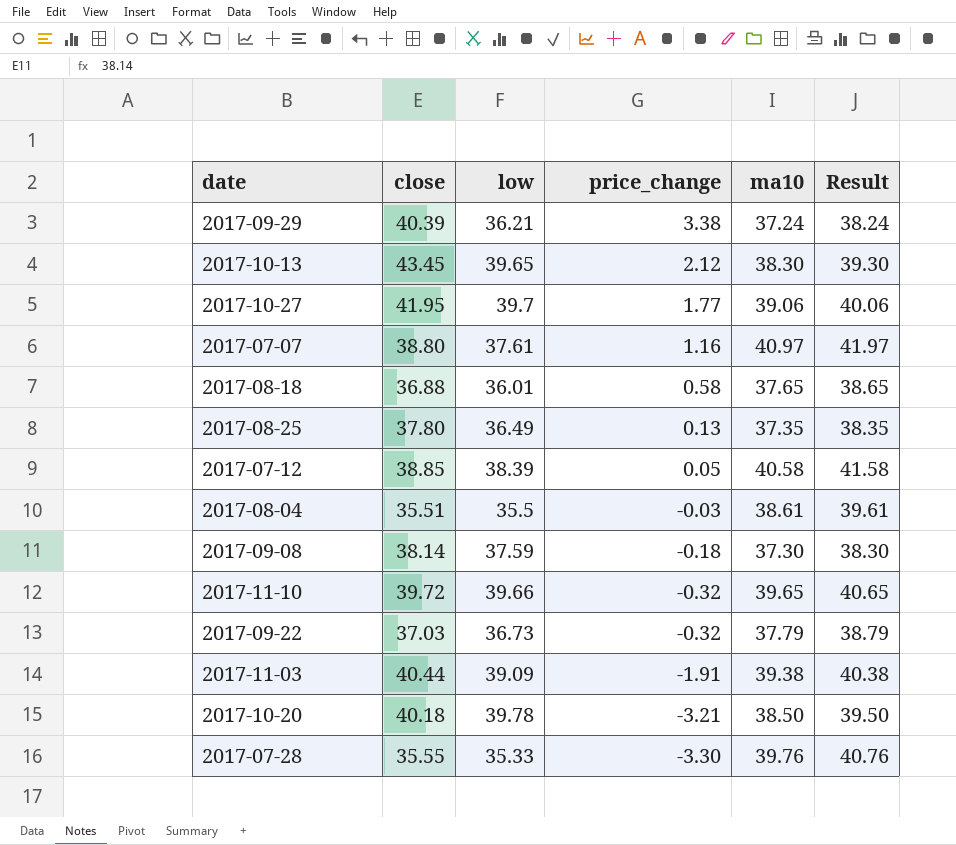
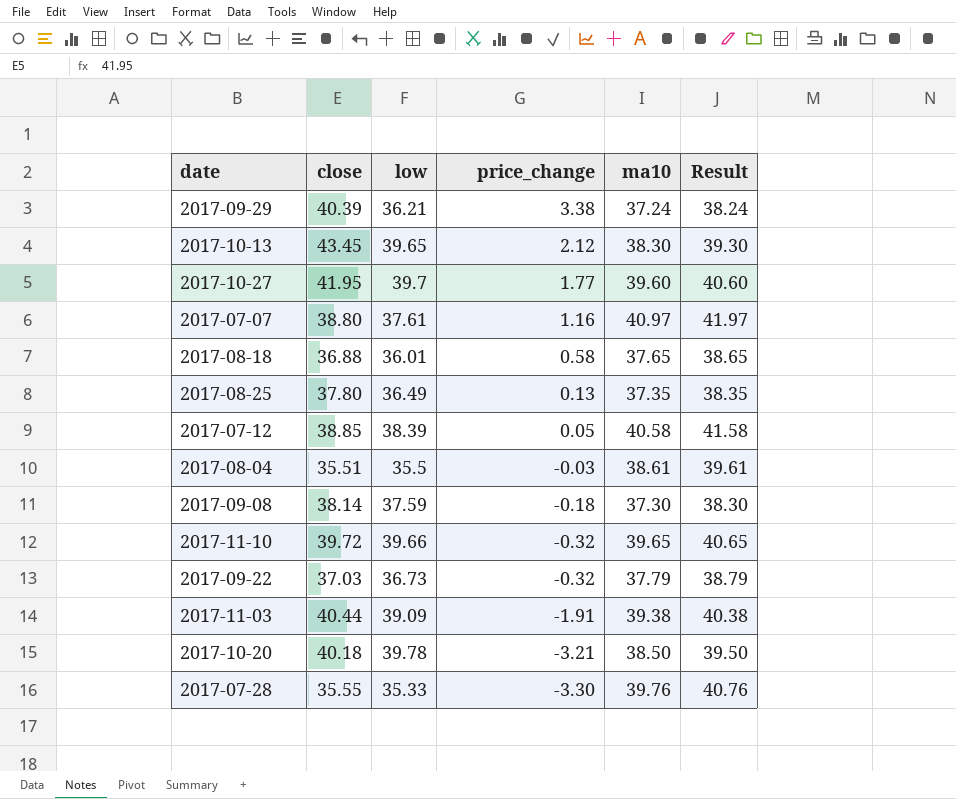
2017-10-27 | ma10: 39.06 -> 39.60
2017-10-27 | Result: 40.06 -> 40.60

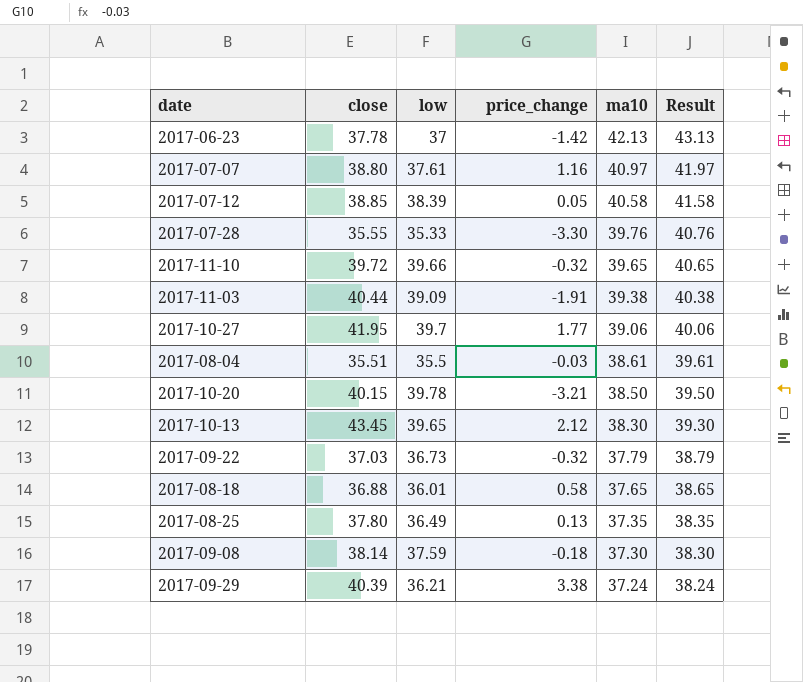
row order: price_change descending -> ma10 descending
row 2017-06-23: none -> 37.78 | 37 | -1.42 | 42.13 | 43.13
2017-10-27 | ma10: 39.60 -> 39.06
2017-10-27 | Result: 40.60 -> 40.06
2017-10-20 | close: 40.18 -> 40.15

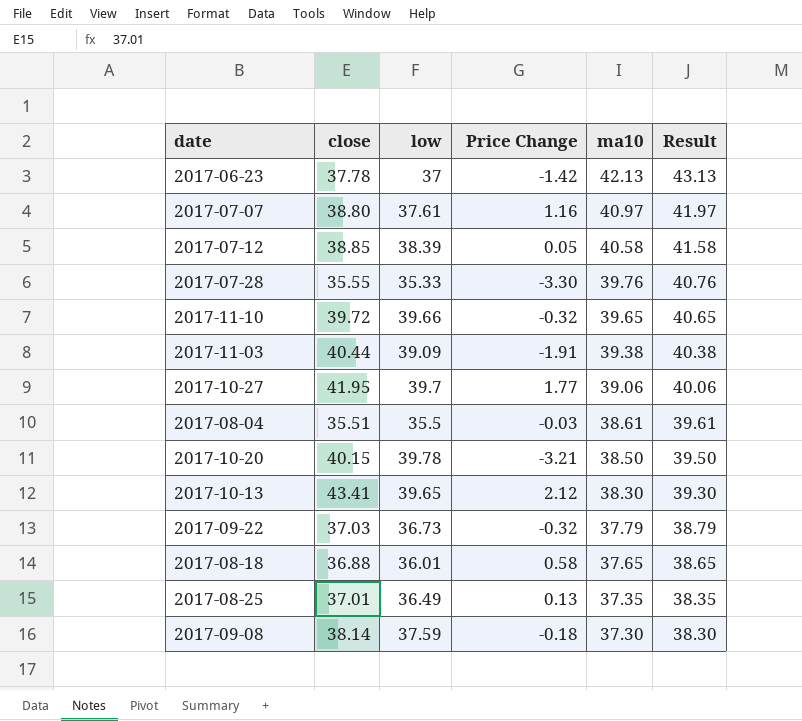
column name: price_change -> Price Change
row 2017-09-29: 40.39 | 36.21 | 3.38 | 37.24 | 38.24 -> none
2017-10-13 | close: 43.45 -> 43.41
2017-08-25 | close: 37.80 -> 37.01

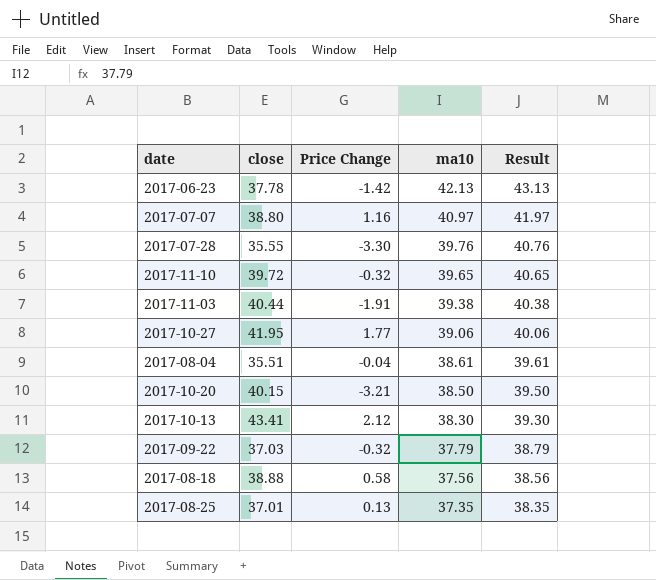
column low | position: 3 -> none
row 2017-07-12: 38.85 | 38.39 | 0.05 | 40.58 | 41.58 -> none
row 2017-09-08: 38.14 | 37.59 | -0.18 | 37.30 | 38.30 -> none
2017-08-04 | Price Change: -0.03 -> -0.04
2017-08-18 | close: 36.88 -> 38.88
2017-08-18 | ma10: 37.65 -> 37.56
2017-08-18 | Result: 38.65 -> 38.56

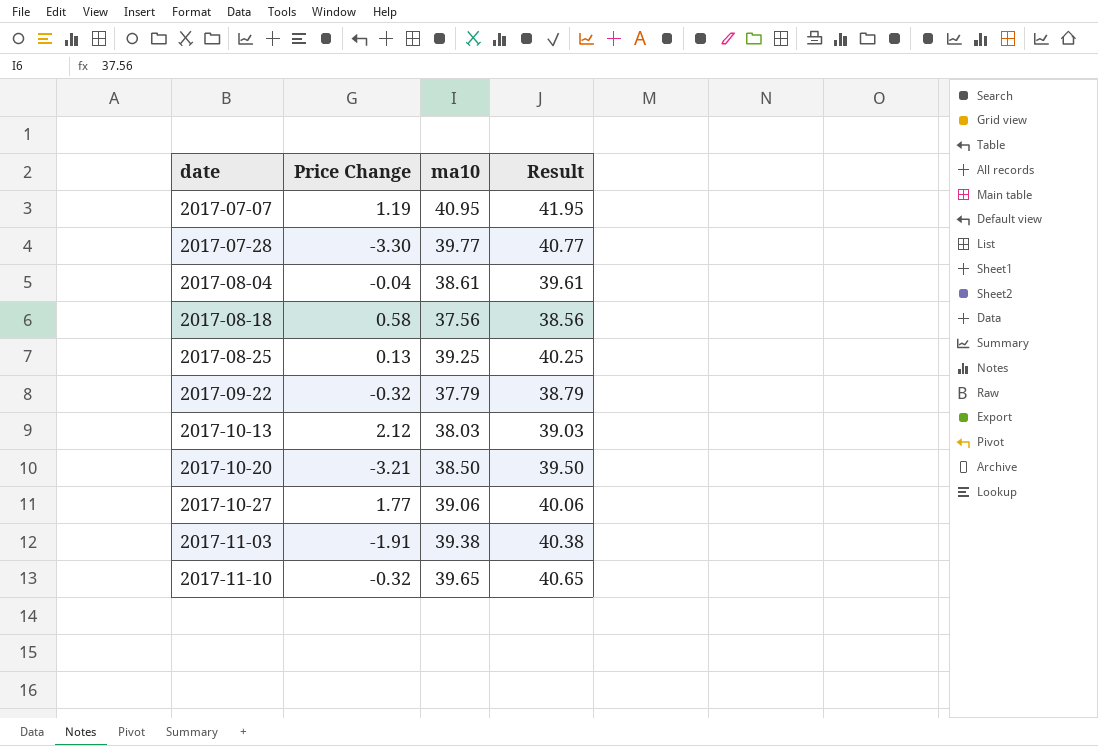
row order: ma10 descending -> date ascending
column close | position: 2 -> none
row 2017-06-23: 37.78 | -1.42 | 42.13 | 43.13 -> none
2017-07-07 | Price Change: 1.16 -> 1.19
2017-07-07 | ma10: 40.97 -> 40.95
2017-07-07 | Result: 41.97 -> 41.95
2017-07-28 | ma10: 39.76 -> 39.77
2017-07-28 | Result: 40.76 -> 40.77
2017-08-25 | ma10: 37.35 -> 39.25
2017-08-25 | Result: 38.35 -> 40.25
2017-10-13 | ma10: 38.30 -> 38.03
2017-10-13 | Result: 39.30 -> 39.03

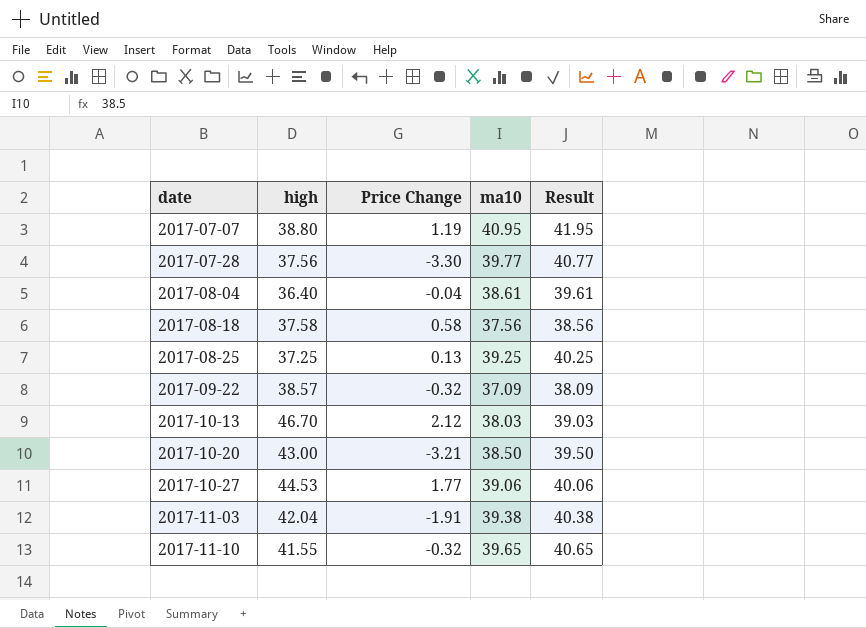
column high | position: none -> 2
2017-09-22 | ma10: 37.79 -> 37.09
2017-09-22 | Result: 38.79 -> 38.09

